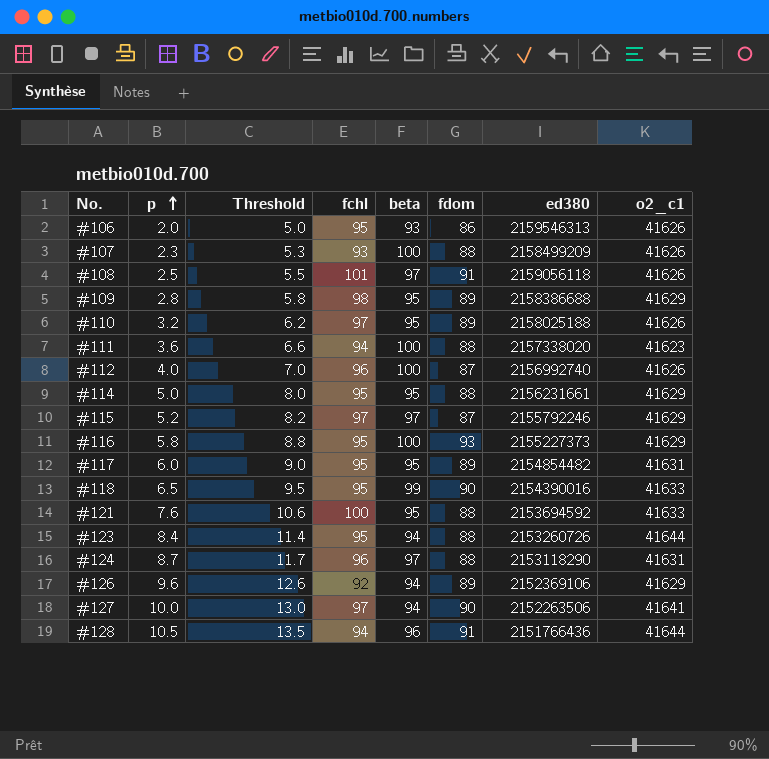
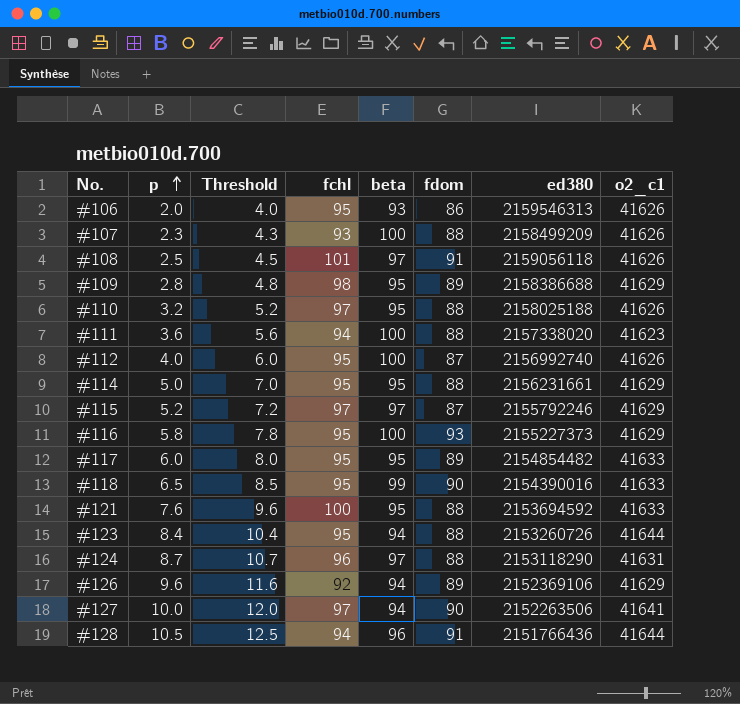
column Threshold | formula: [p] + 3 -> [p] + 2
#110 | fdom: 89 -> 88
#112 | fchl: 96 -> 95
#117 | o2_c1: 41631 -> 41633

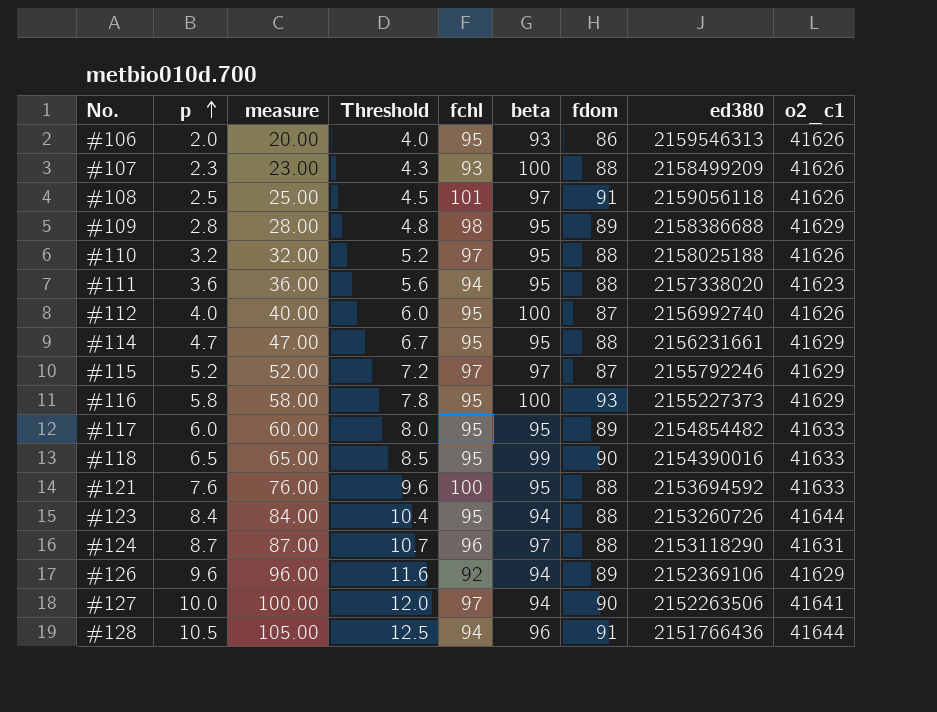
column measure | formula: none -> [p] * 10
#111 | beta: 100 -> 95
#114 | p: 5.0 -> 4.7
#114 | Threshold: 7.0 -> 6.7

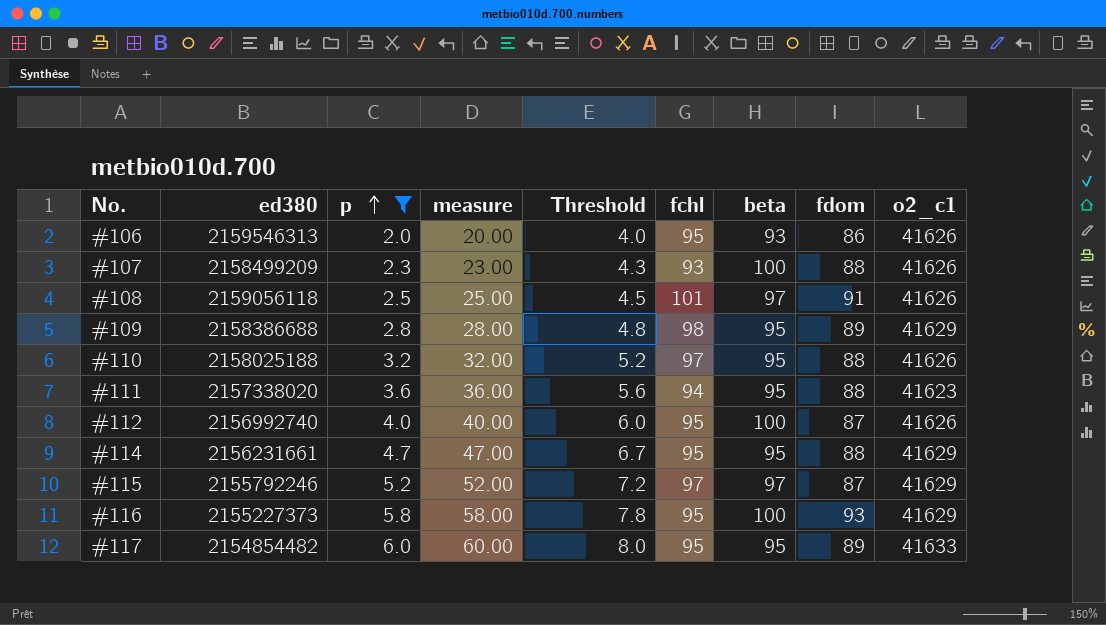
filter: none -> p <= 6.0
column ed380 | position: 8 -> 2

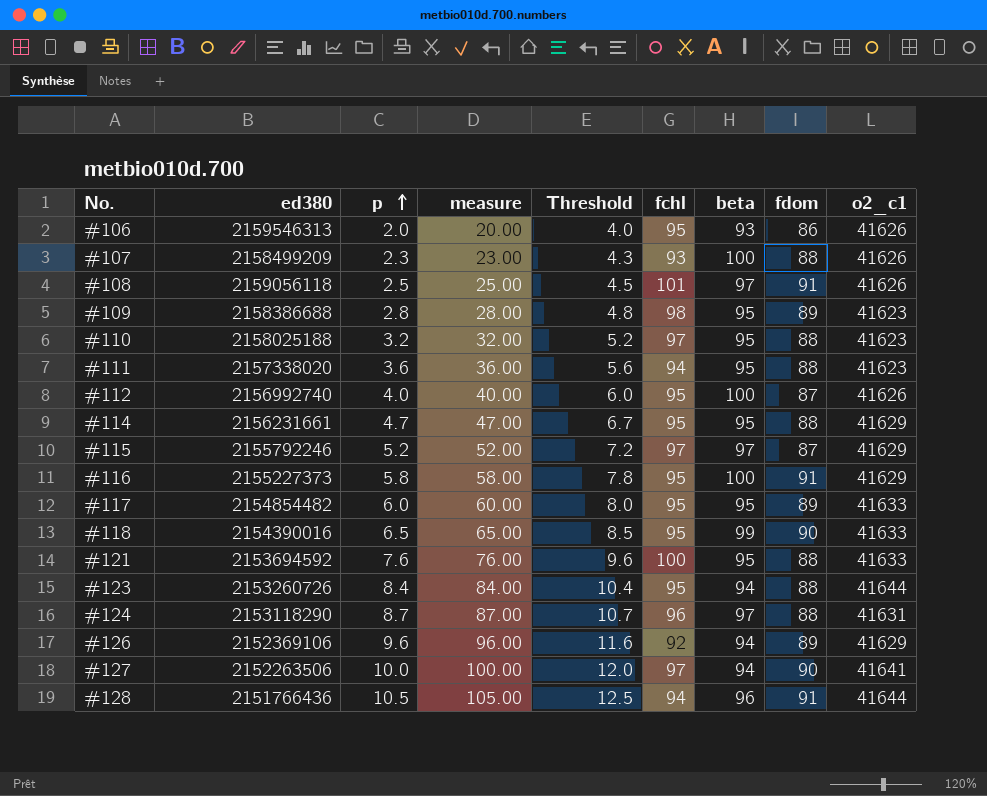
filter: p <= 6.0 -> none
#109 | o2_c1: 41629 -> 41623
#110 | o2_c1: 41626 -> 41623
#116 | fdom: 93 -> 91

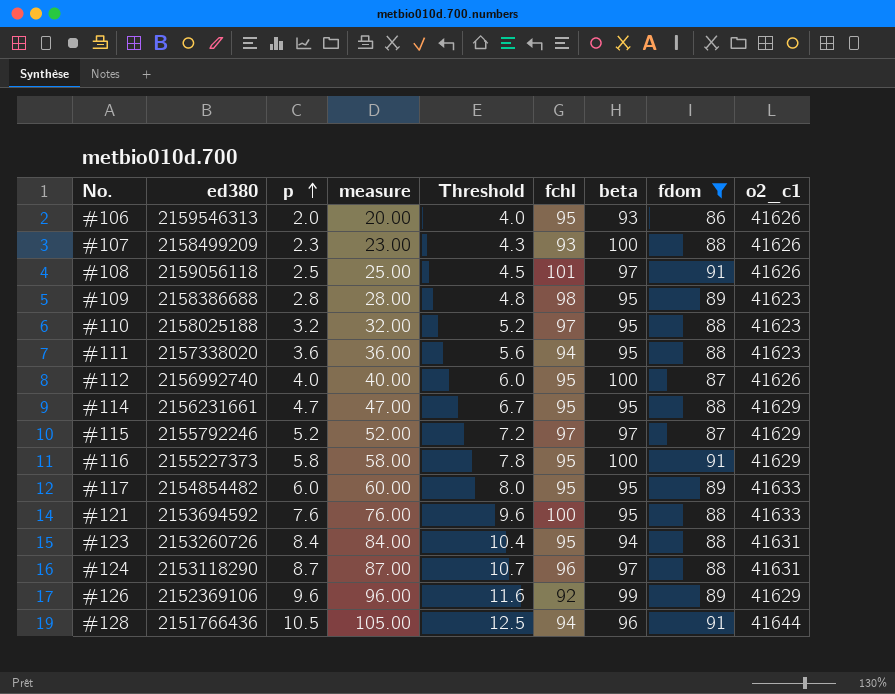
filter: none -> fdom != 90
#123 | o2_c1: 41644 -> 41631
#126 | beta: 94 -> 99

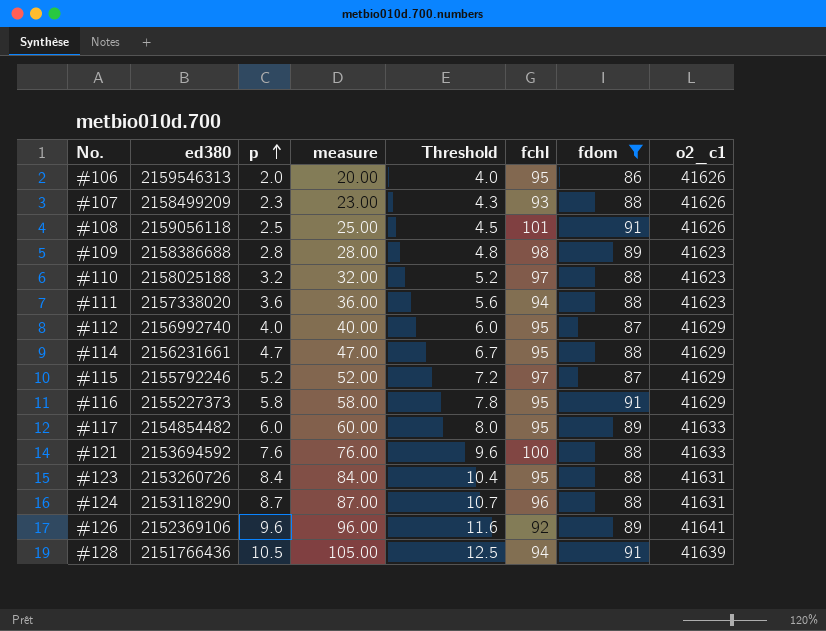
column beta | position: 7 -> none
#112 | o2_c1: 41626 -> 41629
#126 | o2_c1: 41629 -> 41641
#128 | o2_c1: 41644 -> 41639

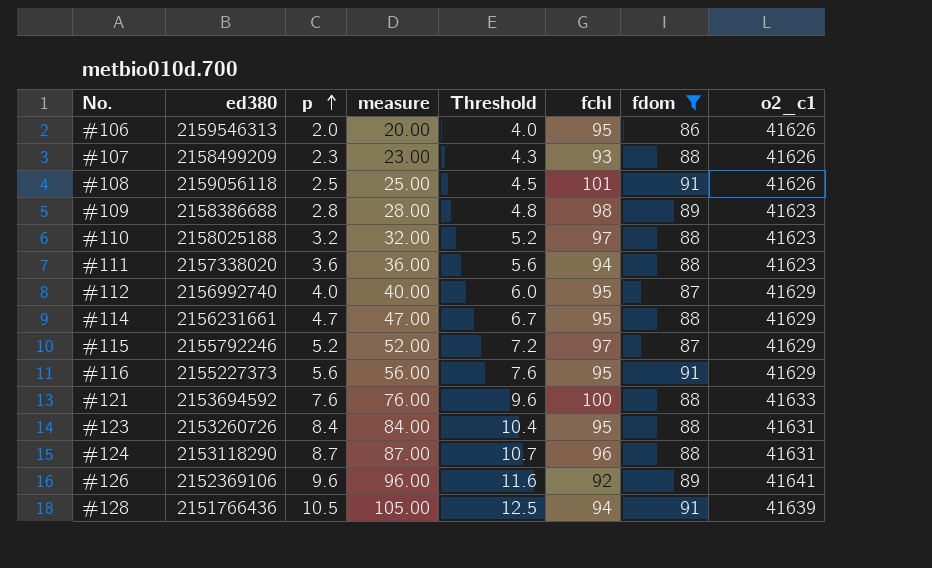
row #117: 2154854482 | 6.0 | 60.00 | 8.0 | 95 | 89 | 41633 -> none
#116 | p: 5.8 -> 5.6
#116 | measure: 58.00 -> 56.00
#116 | Threshold: 7.8 -> 7.6

